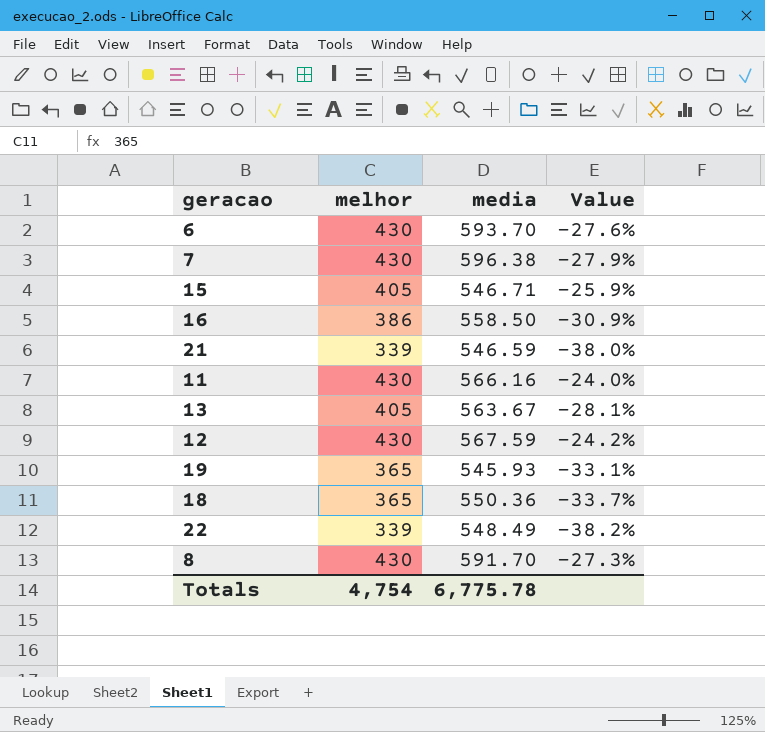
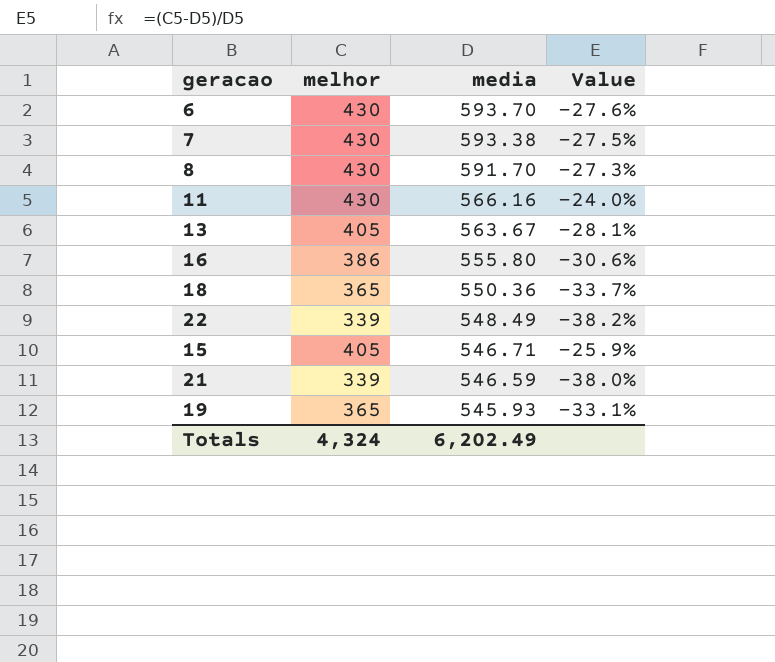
row order: none -> media descending
row 12: 430 | 567.59 | -24.2% -> none
7 | media: 596.38 -> 593.38
7 | Value: -27.9% -> -27.5%
16 | media: 558.50 -> 555.80
16 | Value: -30.9% -> -30.6%
Totals | melhor: 4,754 -> 4,324
Totals | media: 6,775.78 -> 6,202.49

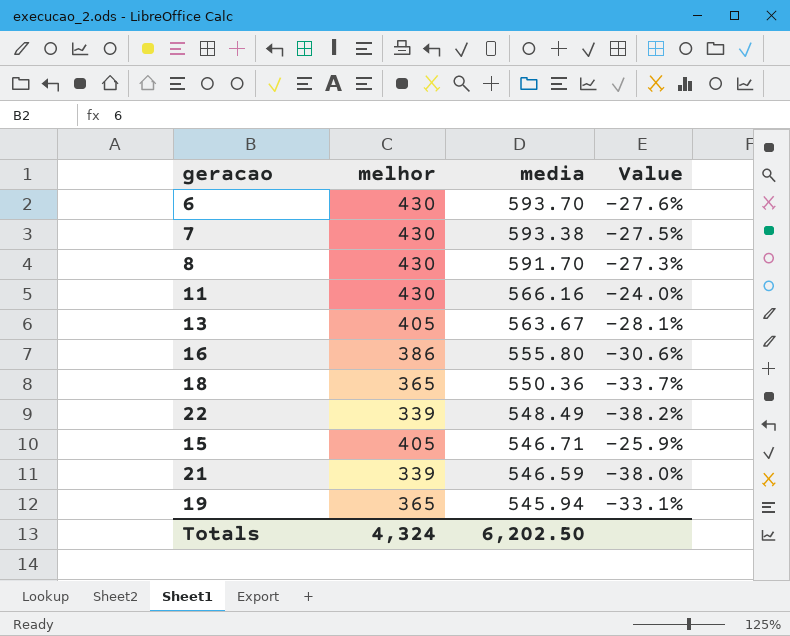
19 | media: 545.93 -> 545.94
Totals | media: 6,202.49 -> 6,202.50

